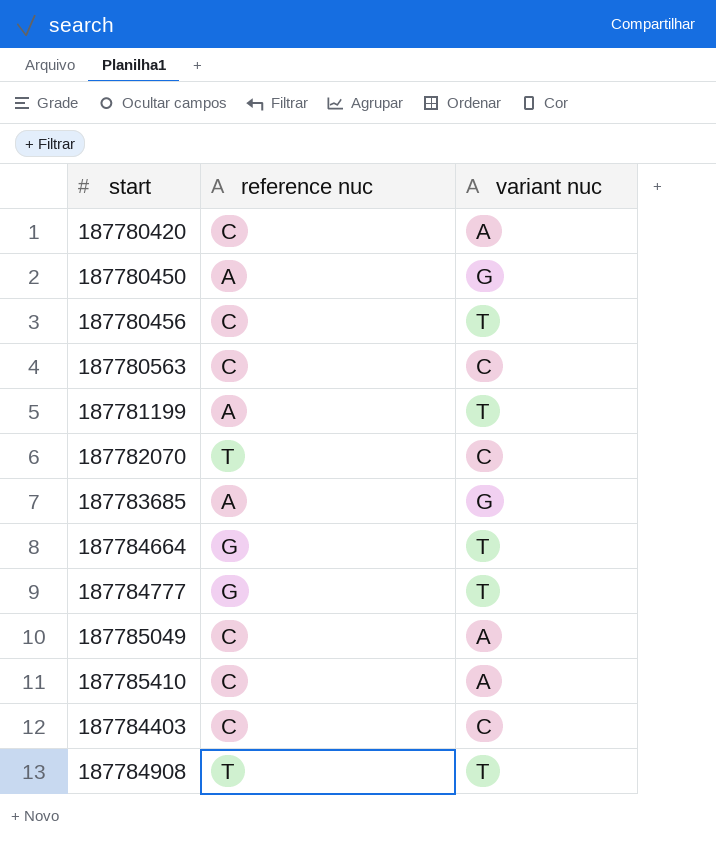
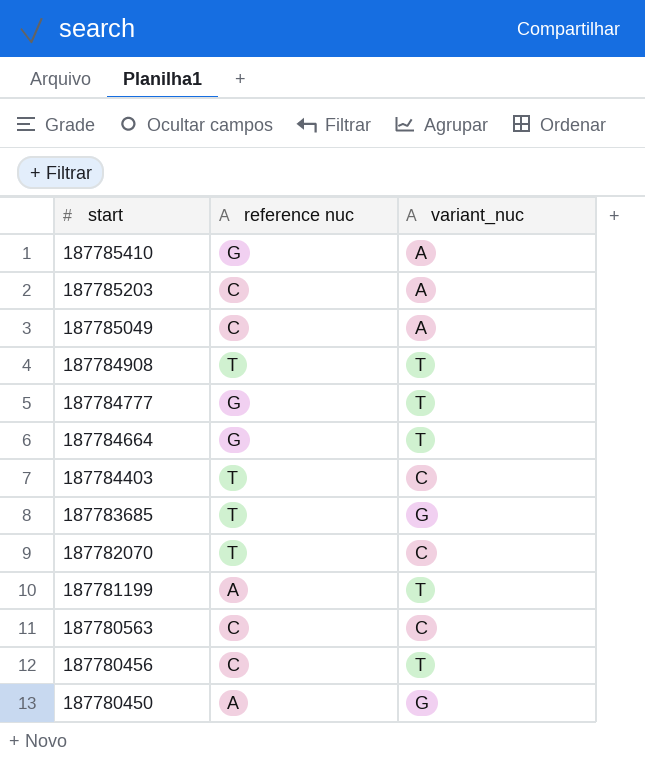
row order: none -> start descending
column name: variant nuc -> variant_nuc
row 187780420: C | A -> none
187785410 | reference nuc: C -> G
row 187785203: none -> C | A
187784403 | reference nuc: C -> T
187783685 | reference nuc: A -> T

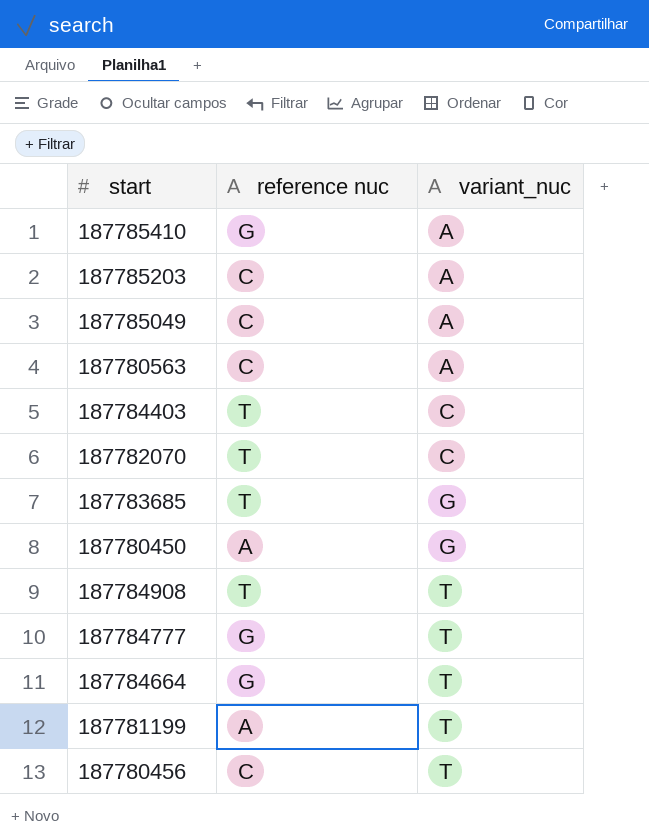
row order: start descending -> variant_nuc ascending
187780563 | variant_nuc: C -> A

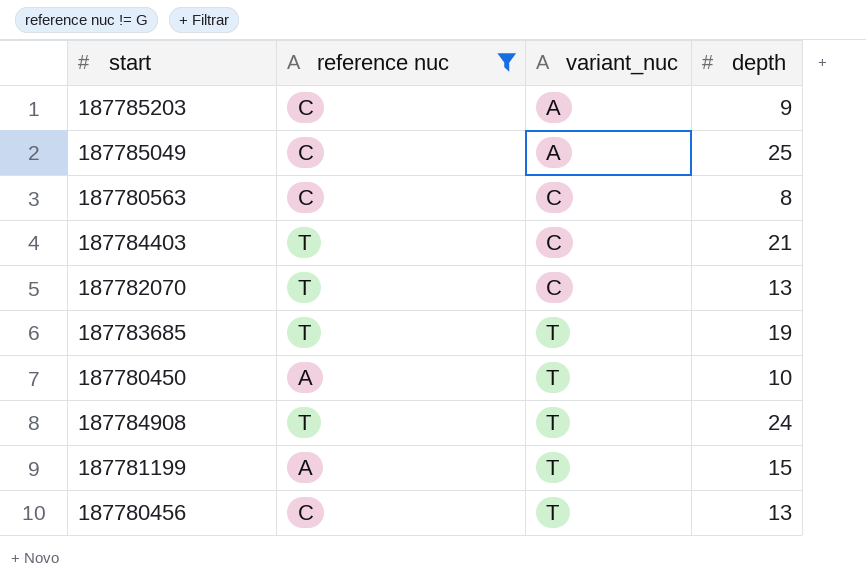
filter: none -> reference nuc != G
column depth | position: none -> 4
187780563 | variant_nuc: A -> C
187783685 | variant_nuc: G -> T
187780450 | variant_nuc: G -> T

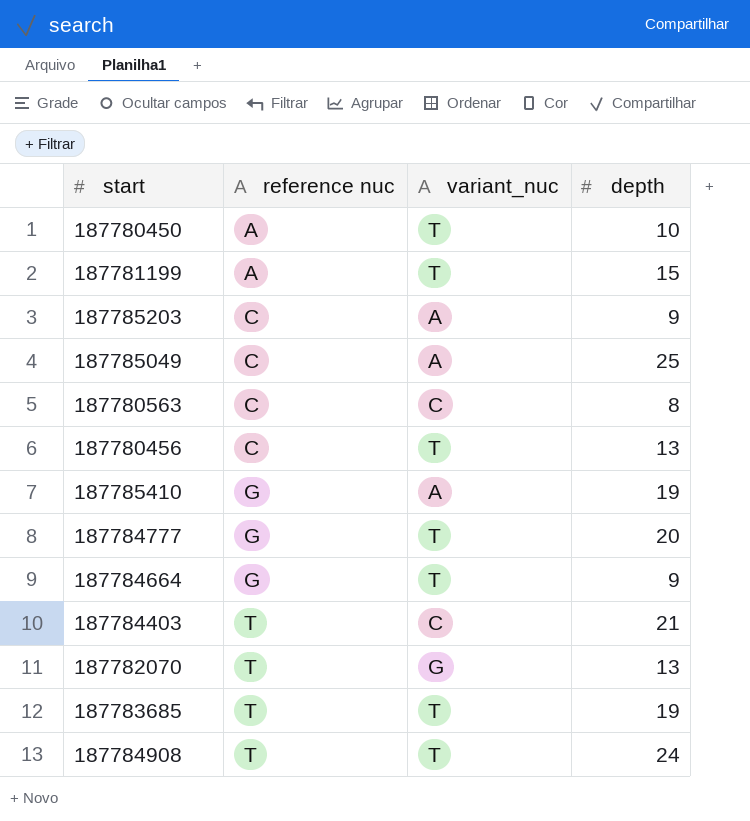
filter: reference nuc != G -> none
row order: variant_nuc ascending -> reference nuc ascending
187782070 | variant_nuc: C -> G

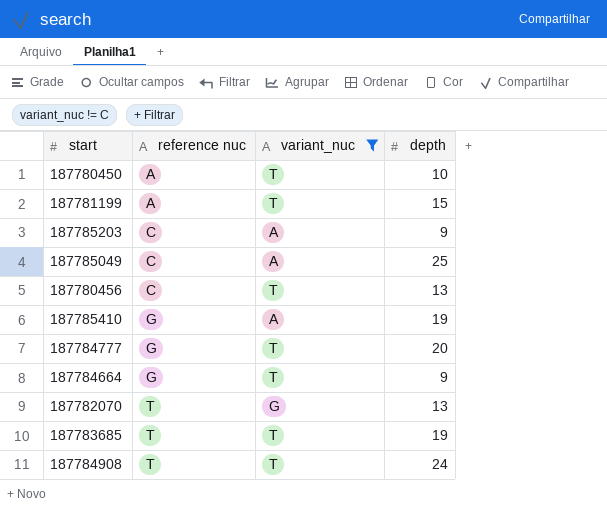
filter: none -> variant_nuc != C

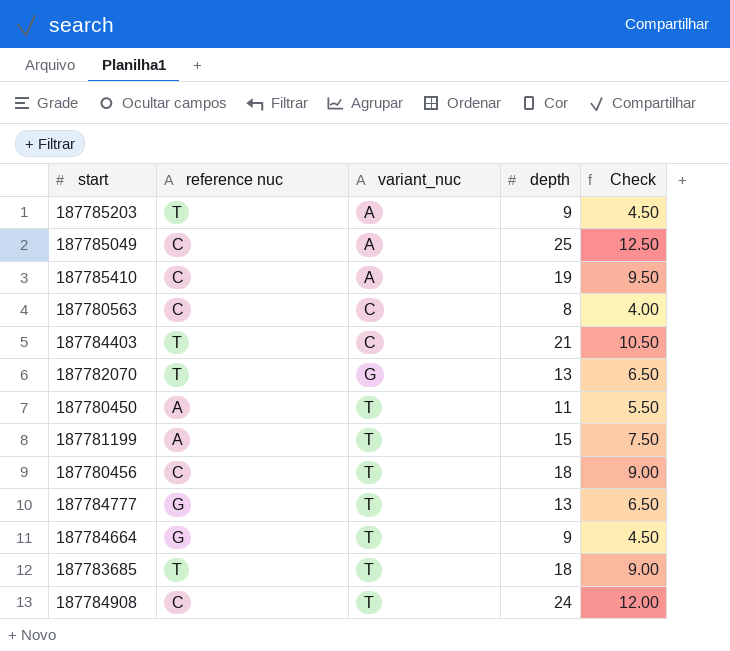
filter: variant_nuc != C -> none
row order: reference nuc ascending -> variant_nuc ascending
column Check | formula: none -> [depth] * 0.5
187785203 | reference nuc: C -> T
187785410 | reference nuc: G -> C
187780450 | depth: 10 -> 11
187780456 | depth: 13 -> 18
187784777 | depth: 20 -> 13
187783685 | depth: 19 -> 18
187784908 | reference nuc: T -> C

